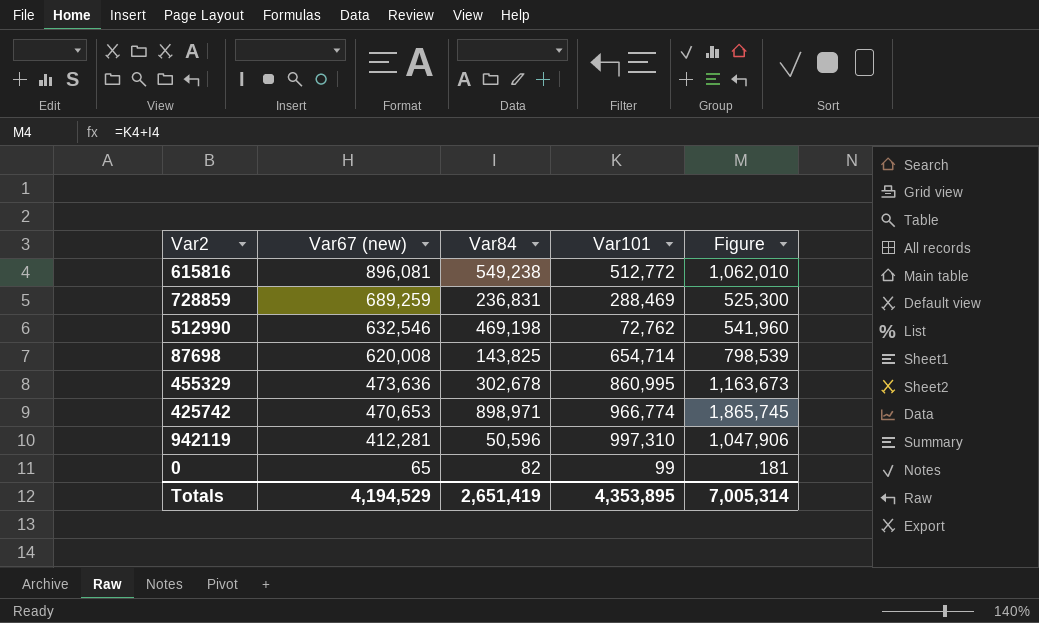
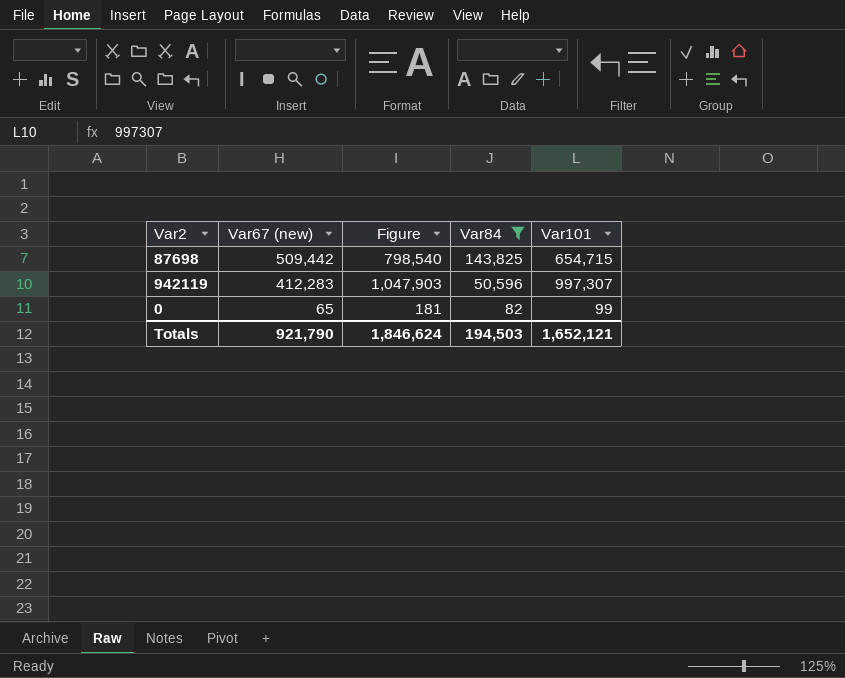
filter: none -> Var84 <= 143,825
column Figure | position: 5 -> 3
87698 | Var67 (new): 620,008 -> 509,442
87698 | Figure: 798,539 -> 798,540
87698 | Var101: 654,714 -> 654,715
942119 | Var67 (new): 412,281 -> 412,283
942119 | Figure: 1,047,906 -> 1,047,903
942119 | Var101: 997,310 -> 997,307
Totals | Var67 (new): 4,194,529 -> 921,790
Totals | Figure: 7,005,314 -> 1,846,624
Totals | Var84: 2,651,419 -> 194,503
Totals | Var101: 4,353,895 -> 1,652,121

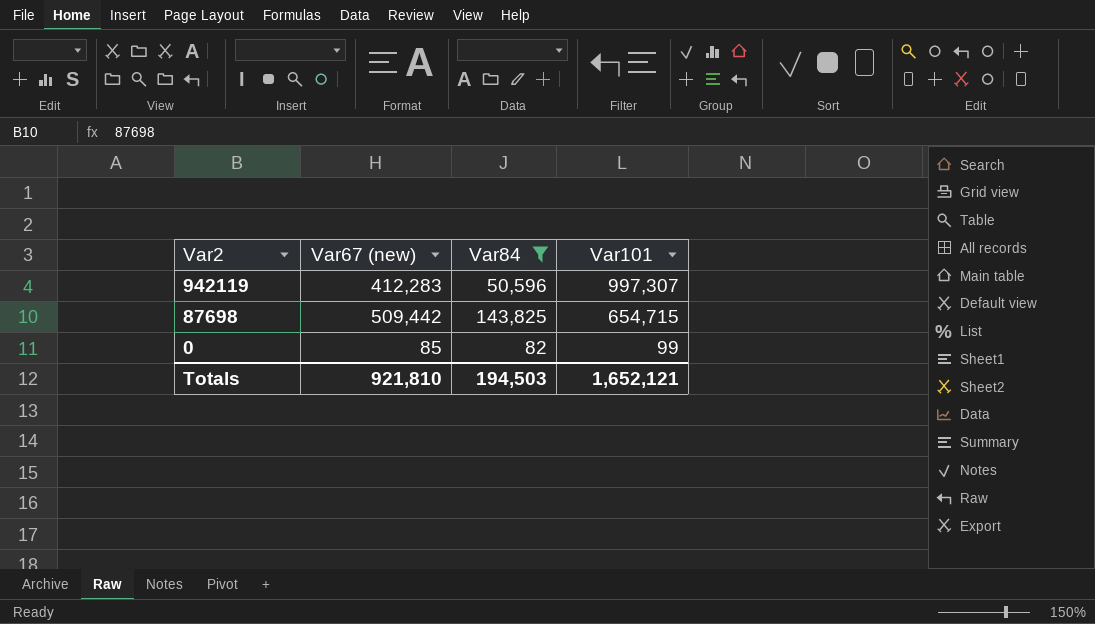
row order: Var67 (new) descending -> Var2 descending
column Figure | formula: [Var84] + [Var101] -> none
0 | Var67 (new): 65 -> 85
Totals | Var67 (new): 921,790 -> 921,810

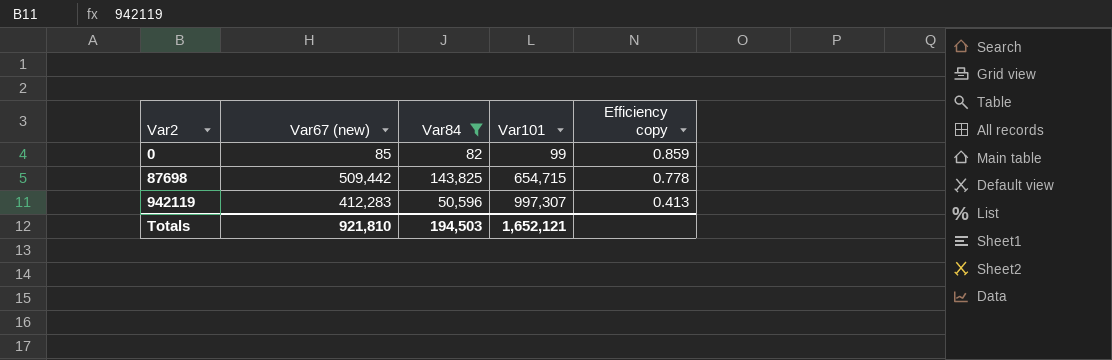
row order: Var2 descending -> Var2 ascending
column Efficiency copy | formula: none -> [Var67 (new)] / [Var101]

